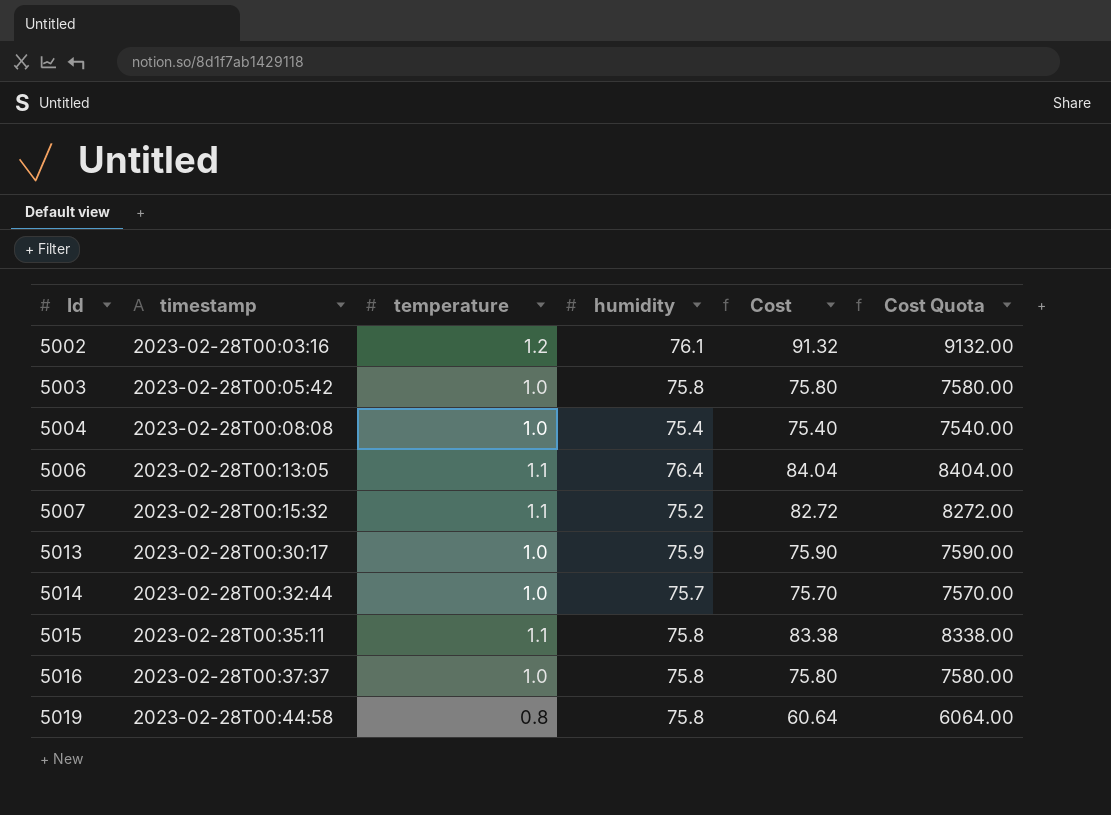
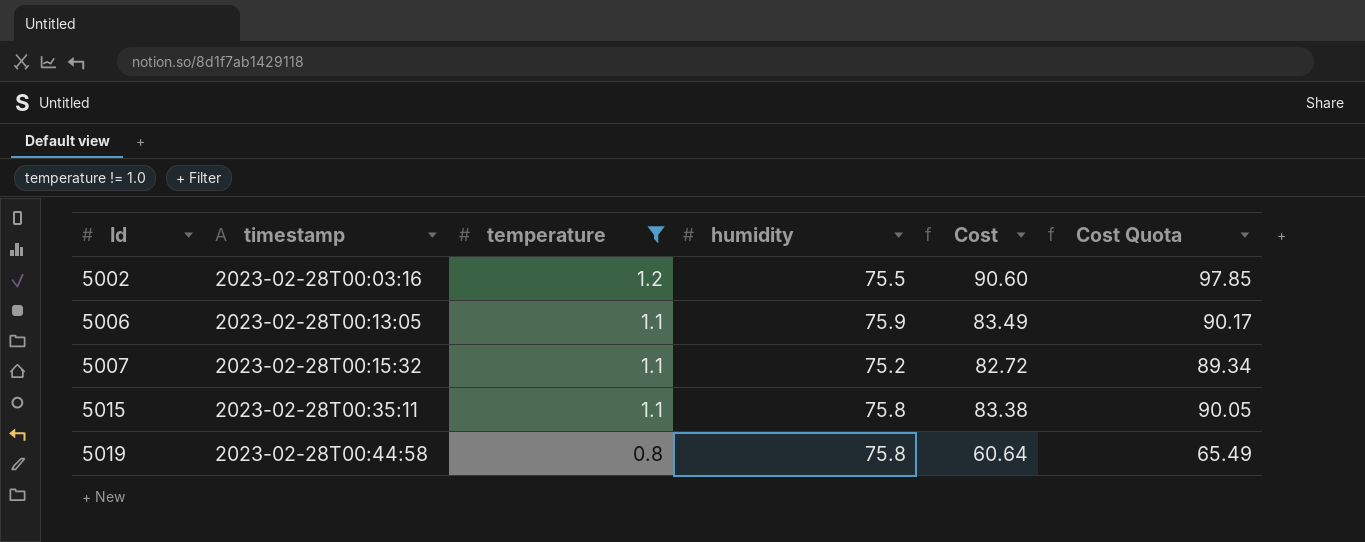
filter: none -> temperature != 1.0
column Cost Quota | formula: [Cost] * 100 -> [Cost] * 1.08
5002 | humidity: 76.1 -> 75.5
5002 | Cost: 91.32 -> 90.60
5006 | humidity: 76.4 -> 75.9
5006 | Cost: 84.04 -> 83.49

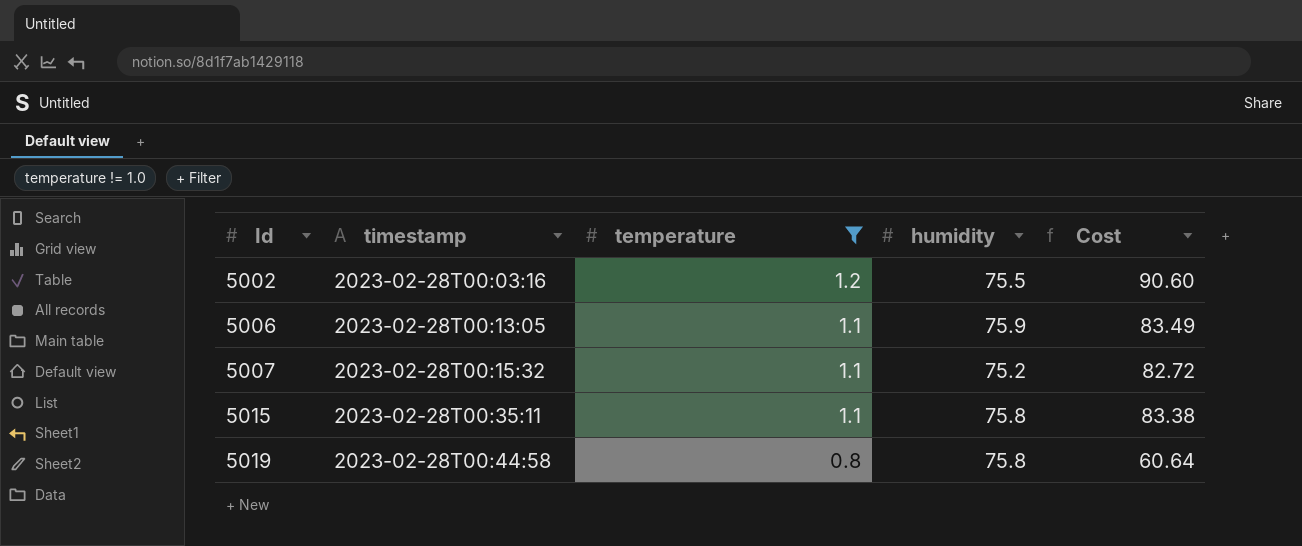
column Cost Quota | formula: [Cost] * 1.08 -> none

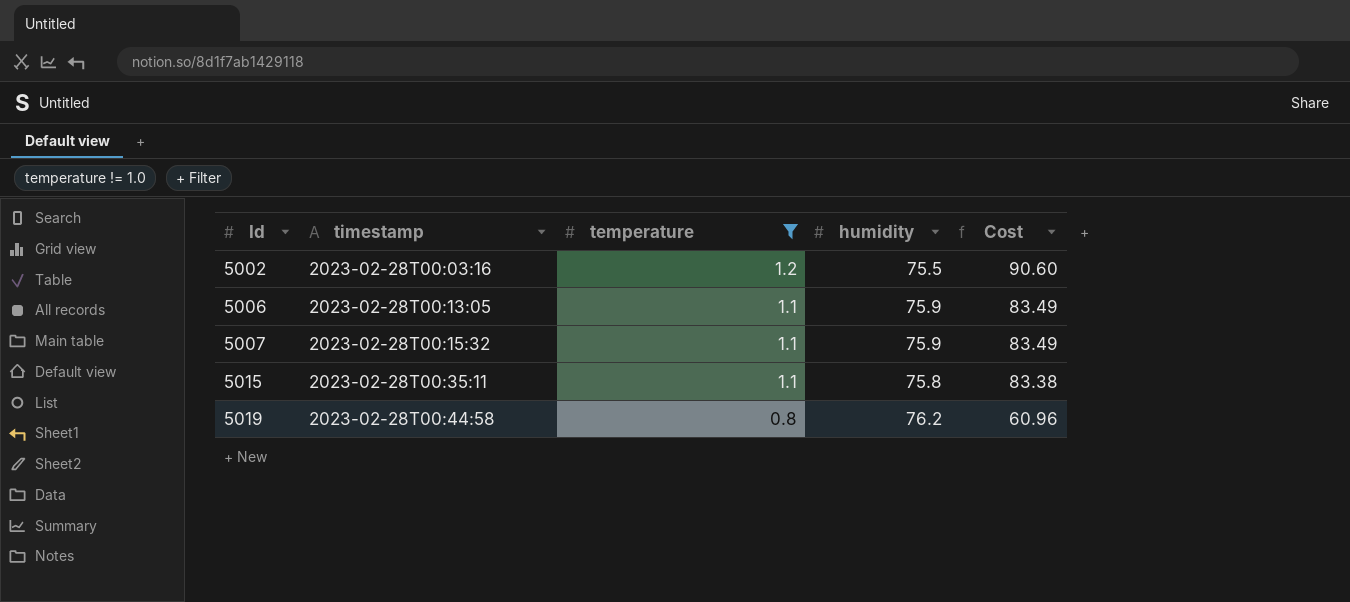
5007 | humidity: 75.2 -> 75.9
5007 | Cost: 82.72 -> 83.49
5019 | humidity: 75.8 -> 76.2
5019 | Cost: 60.64 -> 60.96

